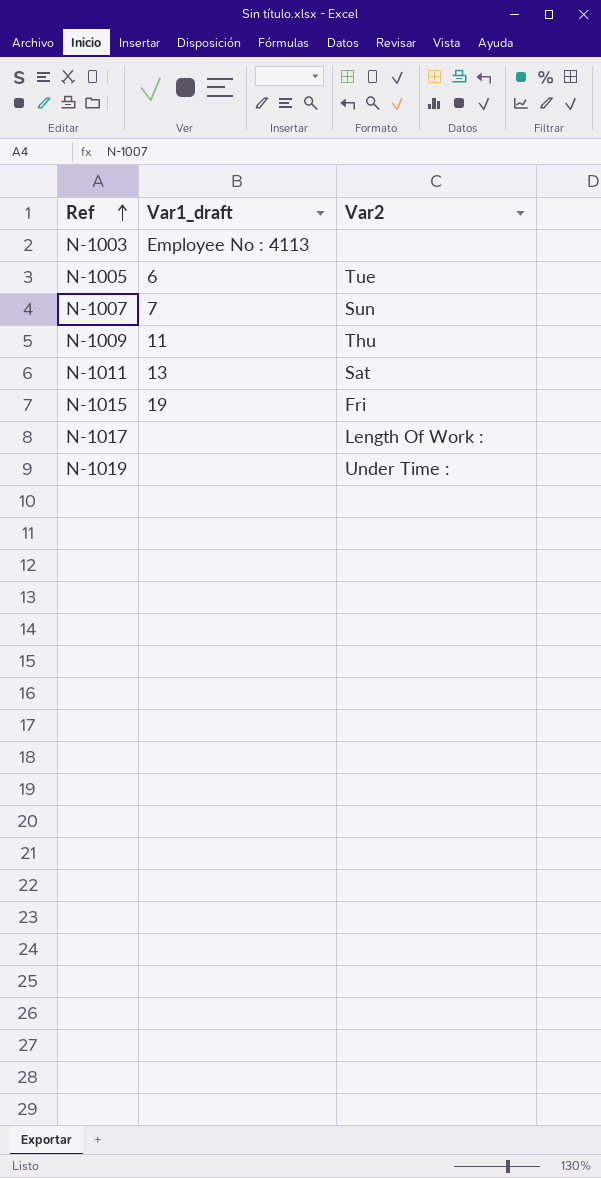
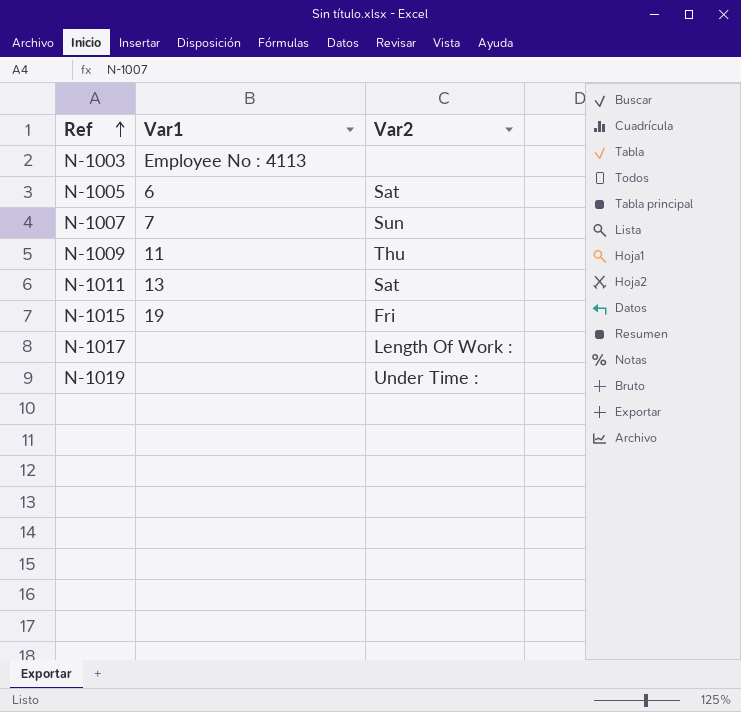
column name: Var1_draft -> Var1
N-1005 | Var2: Tue -> Sat

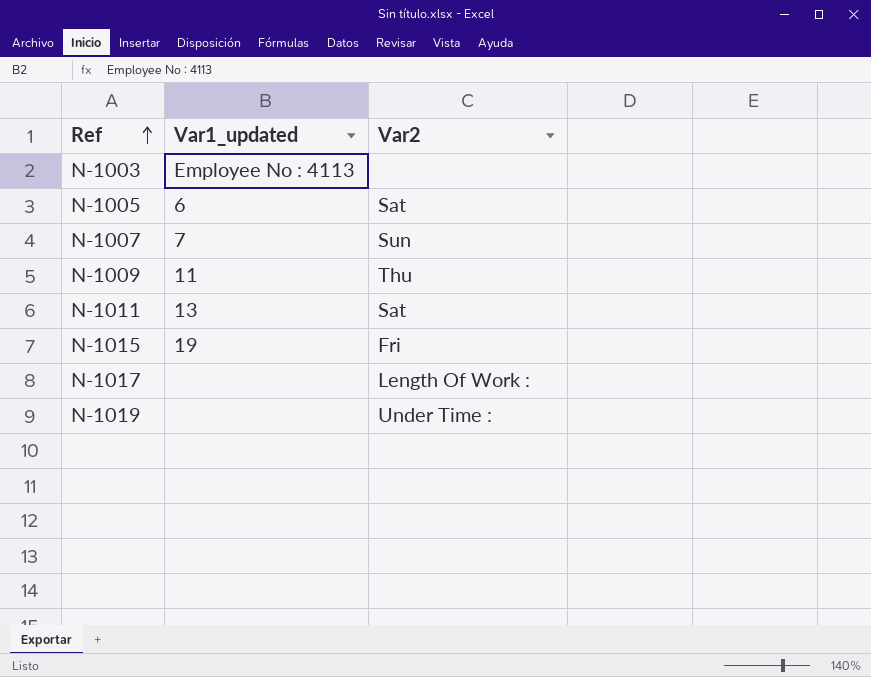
column name: Var1 -> Var1_updated

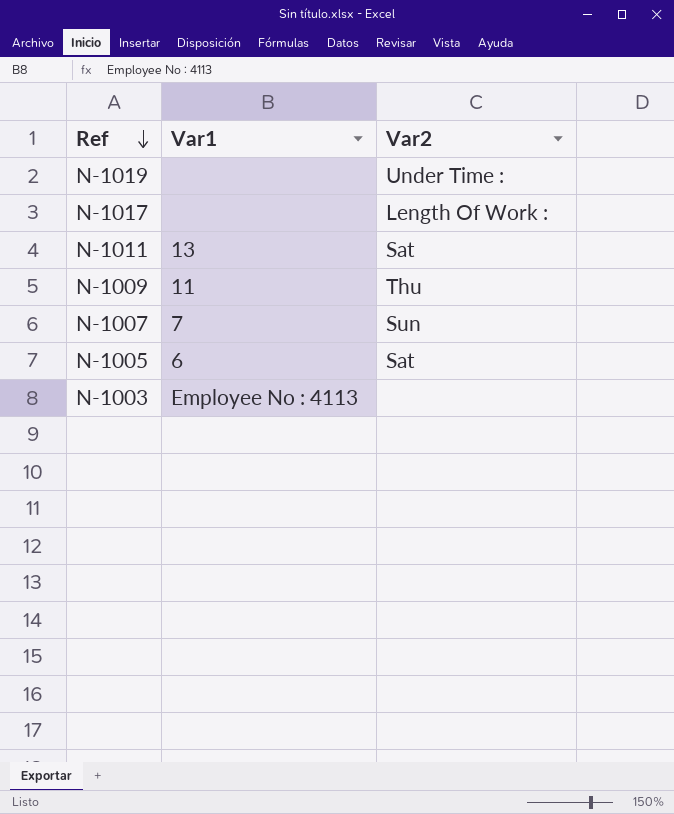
row order: Ref ascending -> Ref descending
column name: Var1_updated -> Var1
row N-1015: 19 | Fri -> none

